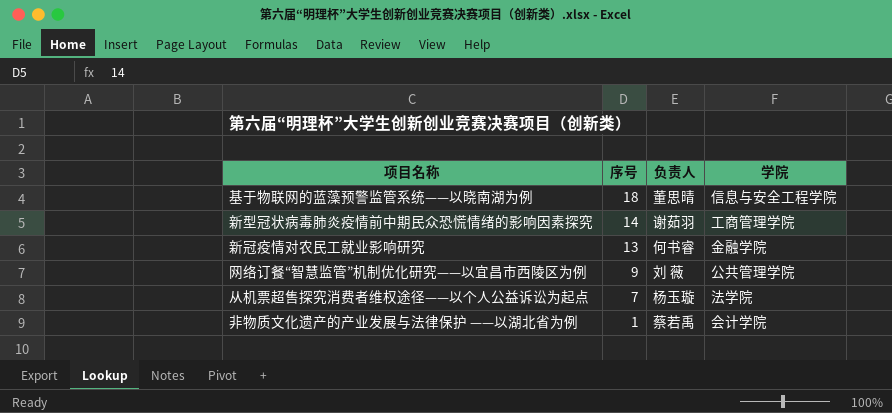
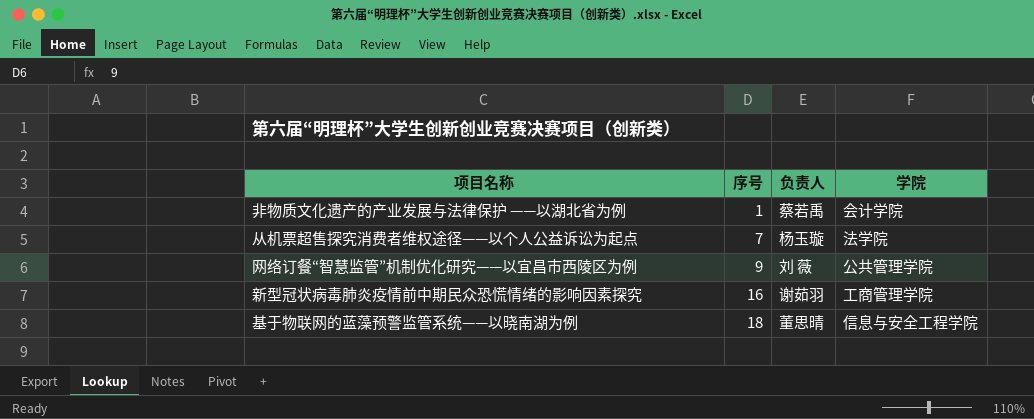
row order: 序号 descending -> 序号 ascending
row 新冠疫情对农民工就业影响研究: 13 | 何书睿 | 金融学院 -> none
新型冠状病毒肺炎疫情前中期民众恐慌情绪的影响因素探究 | 序号: 14 -> 16

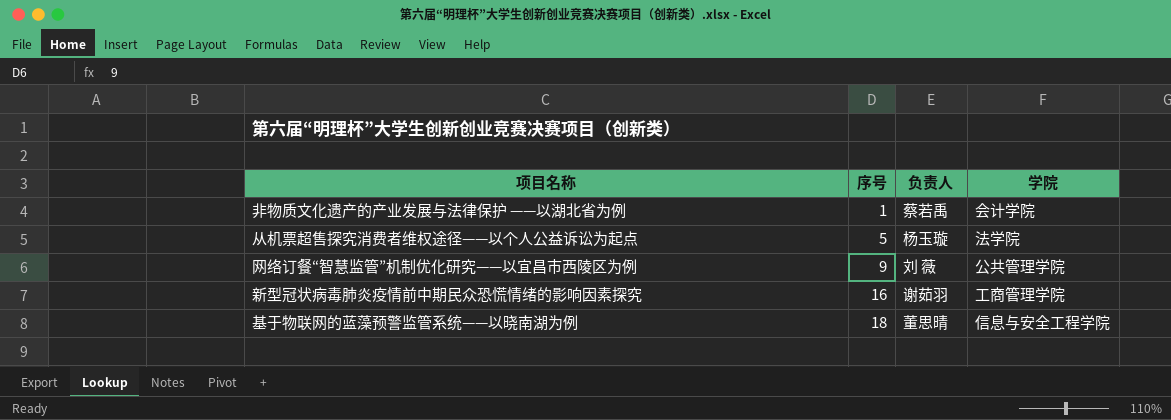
从机票超售探究消费者维权途径——以个人公益诉讼为起点 | 序号: 7 -> 5

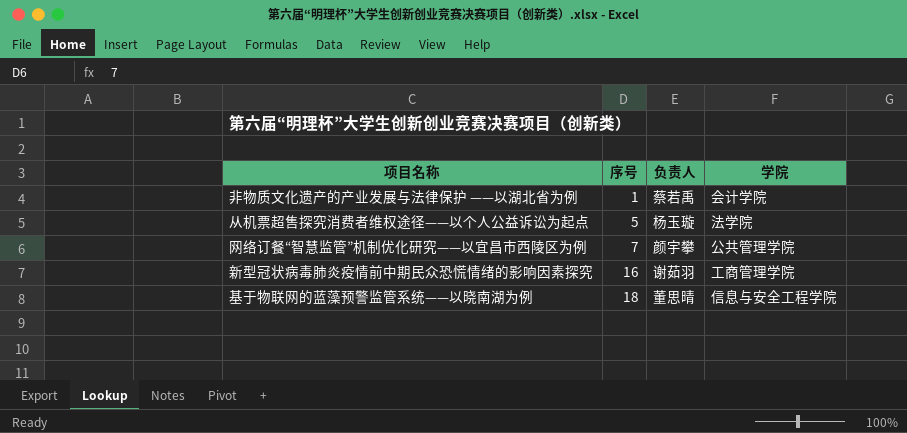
网络订餐“智慧监管”机制优化研究——以宜昌市西陵区为例 | 序号: 9 -> 7
网络订餐“智慧监管”机制优化研究——以宜昌市西陵区为例 | 负责人: 刘 薇 -> 颜宇攀

